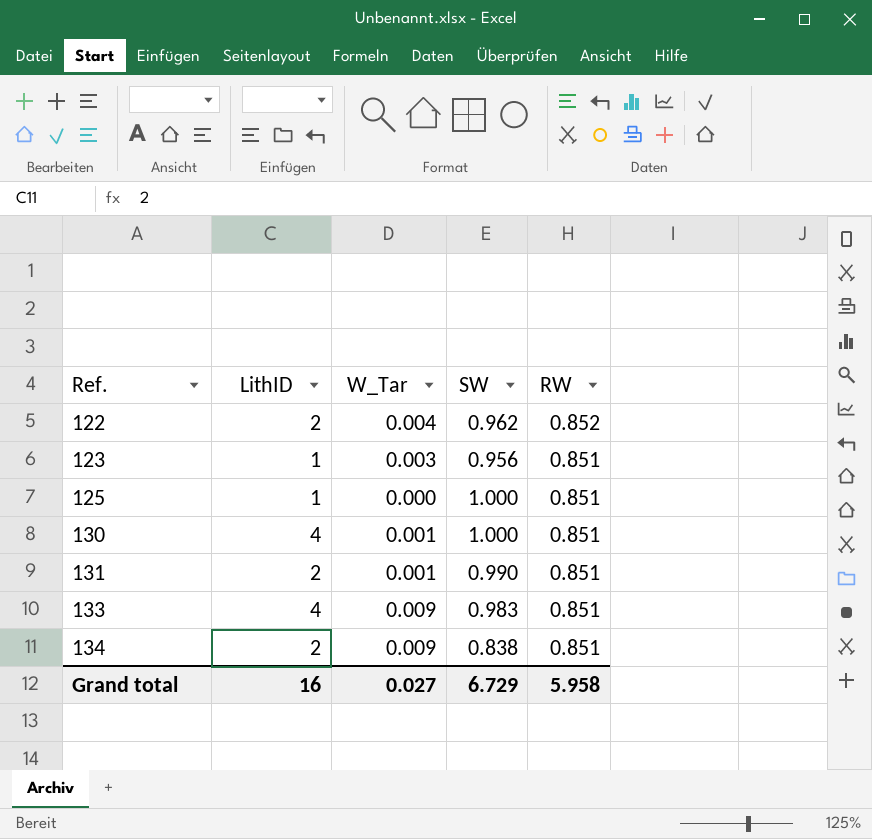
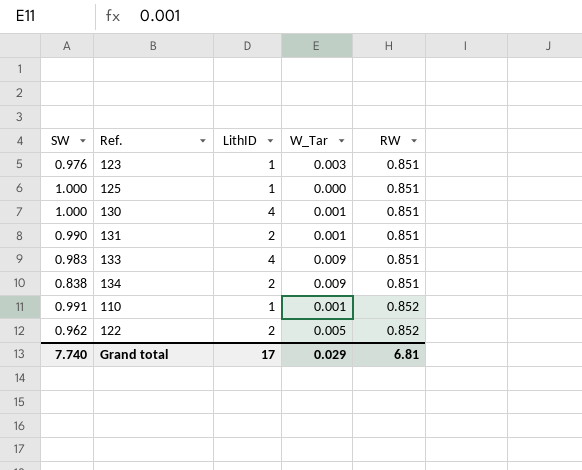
row order: Ref. ascending -> RW ascending
column SW | position: 4 -> 1
123 | SW: 0.956 -> 0.976
row 110: none -> 0.991 | 1 | 0.001 | 0.852
122 | W_Tar: 0.004 -> 0.005
Grand total | SW: 6.729 -> 7.740
Grand total | LithID: 16 -> 17
Grand total | W_Tar: 0.027 -> 0.029
Grand total | RW: 5.958 -> 6.81

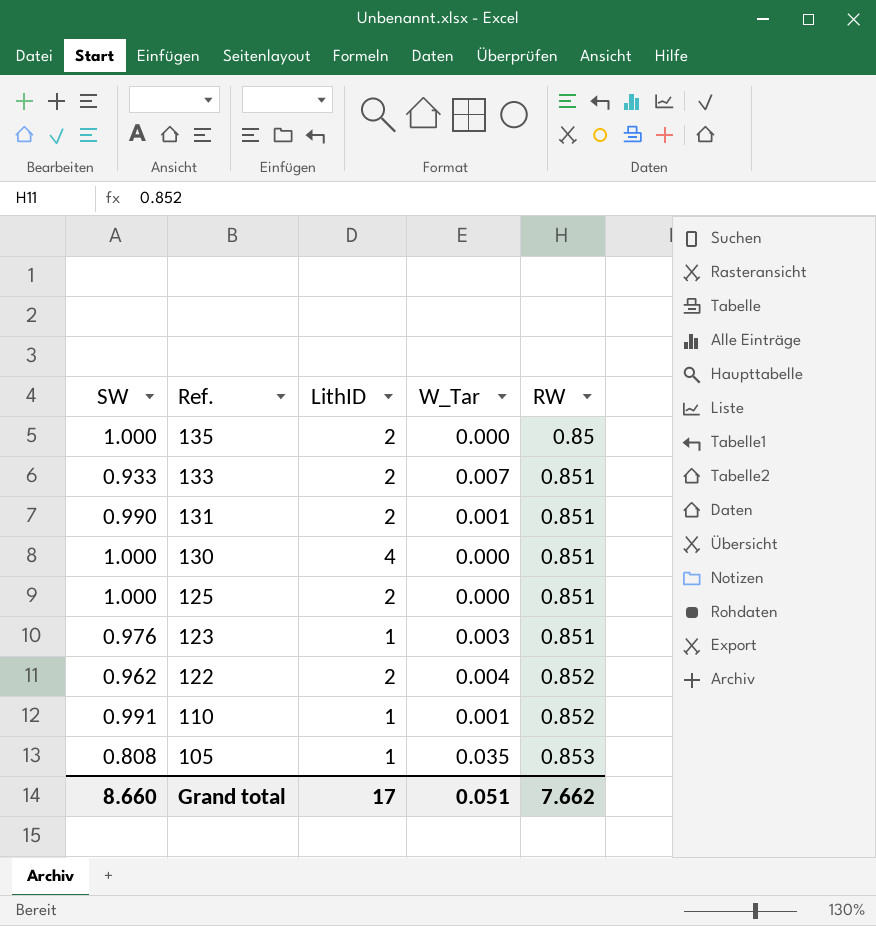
row order: RW ascending -> Ref. descending
row 134: 0.838 | 2 | 0.009 | 0.851 -> none
row 135: none -> 1.000 | 2 | 0.000 | 0.85
133 | SW: 0.983 -> 0.933
133 | LithID: 4 -> 2
133 | W_Tar: 0.009 -> 0.007
130 | W_Tar: 0.001 -> 0.000
125 | LithID: 1 -> 2
122 | W_Tar: 0.005 -> 0.004
row 105: none -> 0.808 | 1 | 0.035 | 0.853
Grand total | SW: 7.740 -> 8.660
Grand total | W_Tar: 0.029 -> 0.051
Grand total | RW: 6.81 -> 7.662

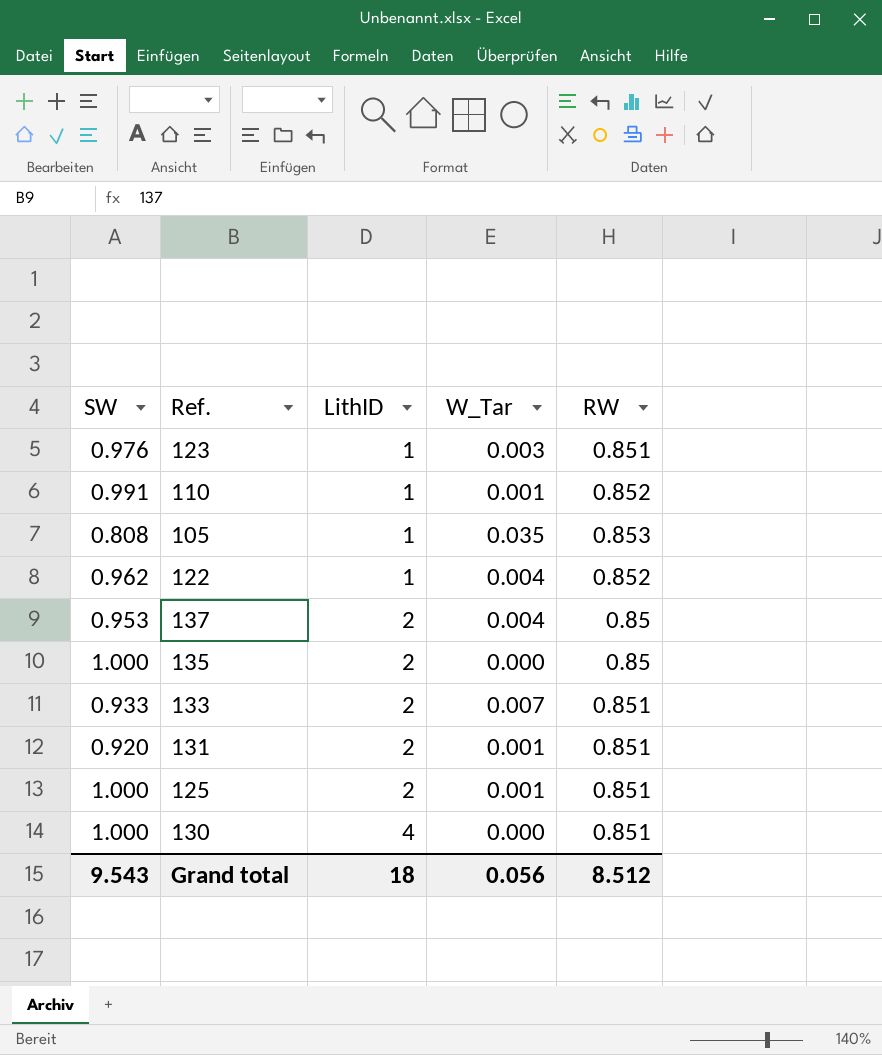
row order: Ref. descending -> LithID ascending
122 | LithID: 2 -> 1
row 137: none -> 0.953 | 2 | 0.004 | 0.85
131 | SW: 0.990 -> 0.920
125 | W_Tar: 0.000 -> 0.001
Grand total | SW: 8.660 -> 9.543
Grand total | LithID: 17 -> 18
Grand total | W_Tar: 0.051 -> 0.056
Grand total | RW: 7.662 -> 8.512

